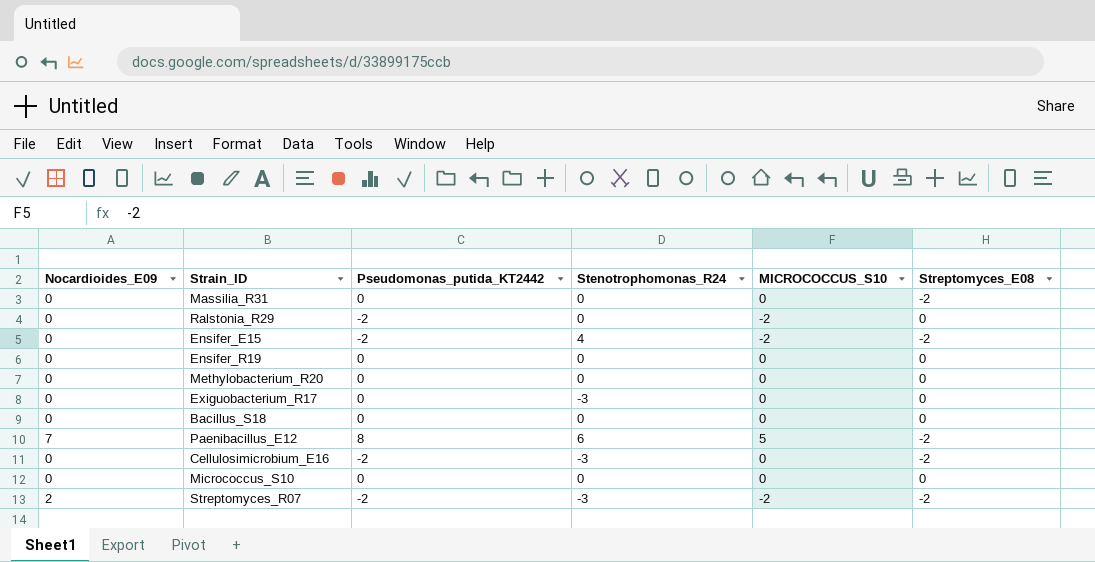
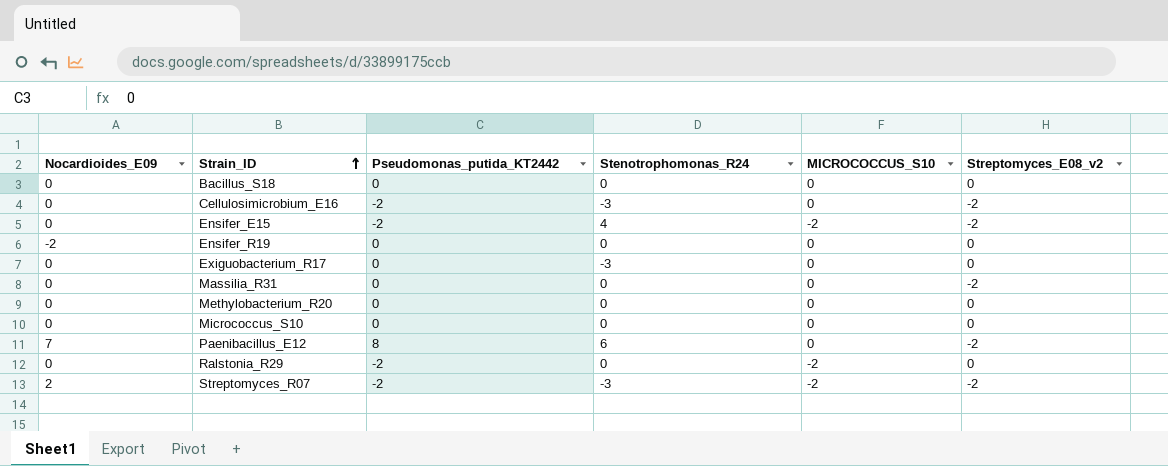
row order: none -> Strain_ID ascending
column name: Streptomyces_E08 -> Streptomyces_E08_v2
Ensifer_R19 | Nocardioides_E09: 0 -> -2
Paenibacillus_E12 | MICROCOCCUS_S10: 5 -> 0

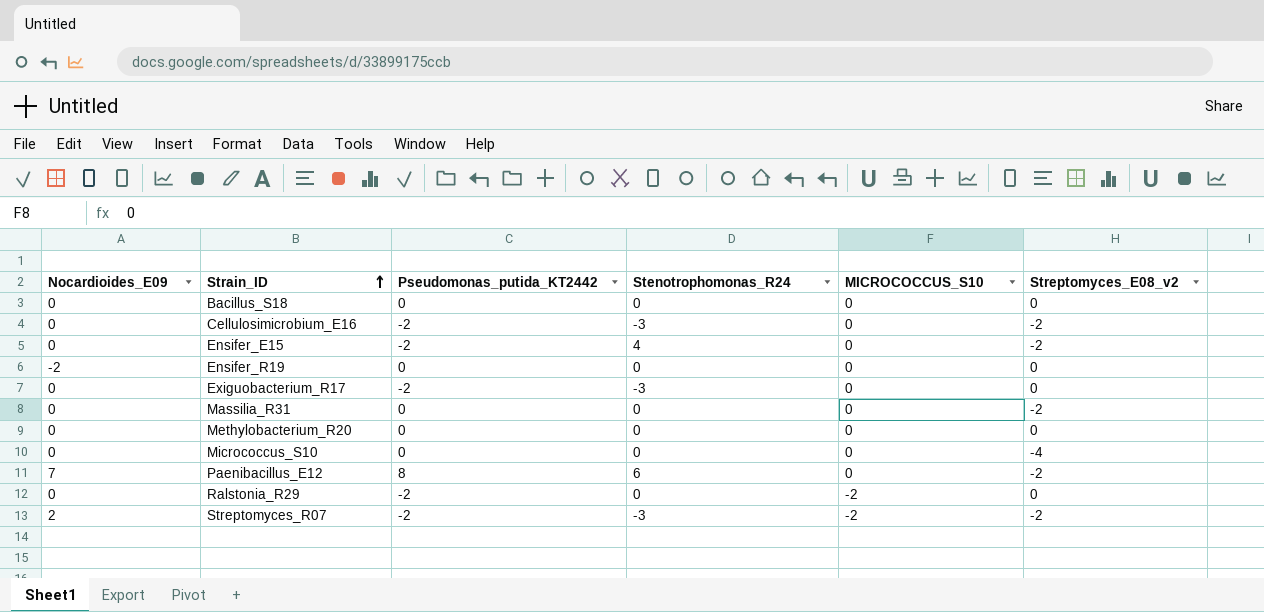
Ensifer_E15 | MICROCOCCUS_S10: -2 -> 0
Exiguobacterium_R17 | Pseudomonas_putida_KT2442: 0 -> -2
Micrococcus_S10 | Streptomyces_E08_v2: 0 -> -4

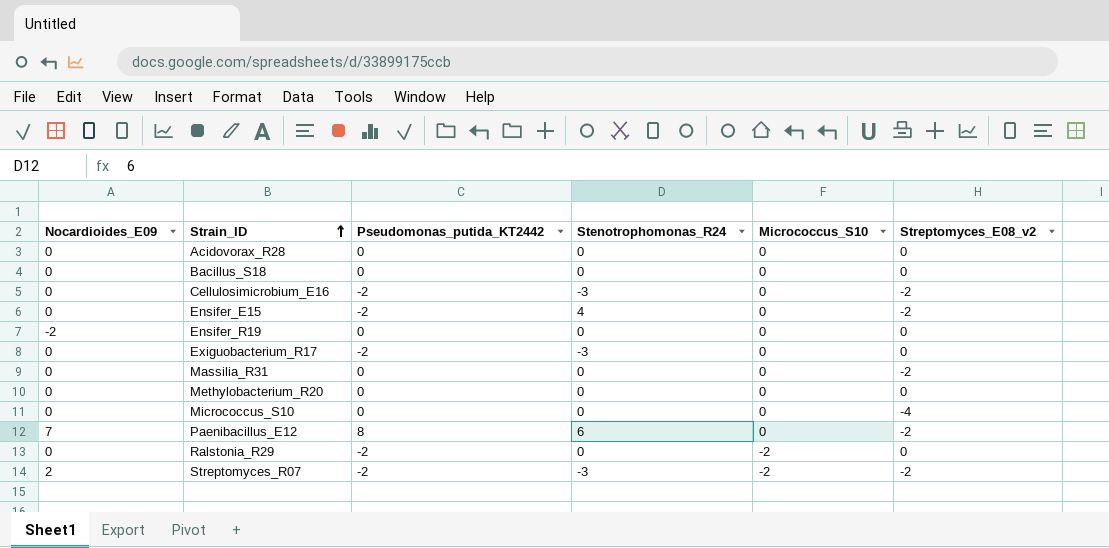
column name: MICROCOCCUS_S10 -> Micrococcus_S10
row Acidovorax_R28: none -> 0 | 0 | 0 | 0 | 0

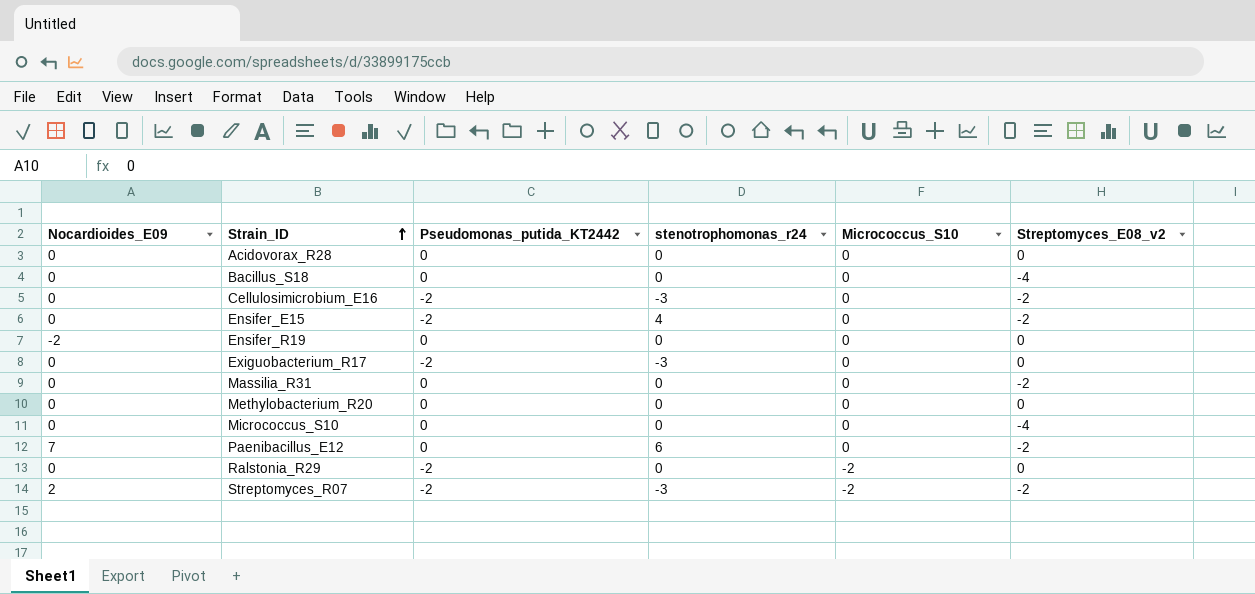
column name: Stenotrophomonas_R24 -> stenotrophomonas_r24
Bacillus_S18 | Streptomyces_E08_v2: 0 -> -4
Paenibacillus_E12 | Pseudomonas_putida_KT2442: 8 -> 0

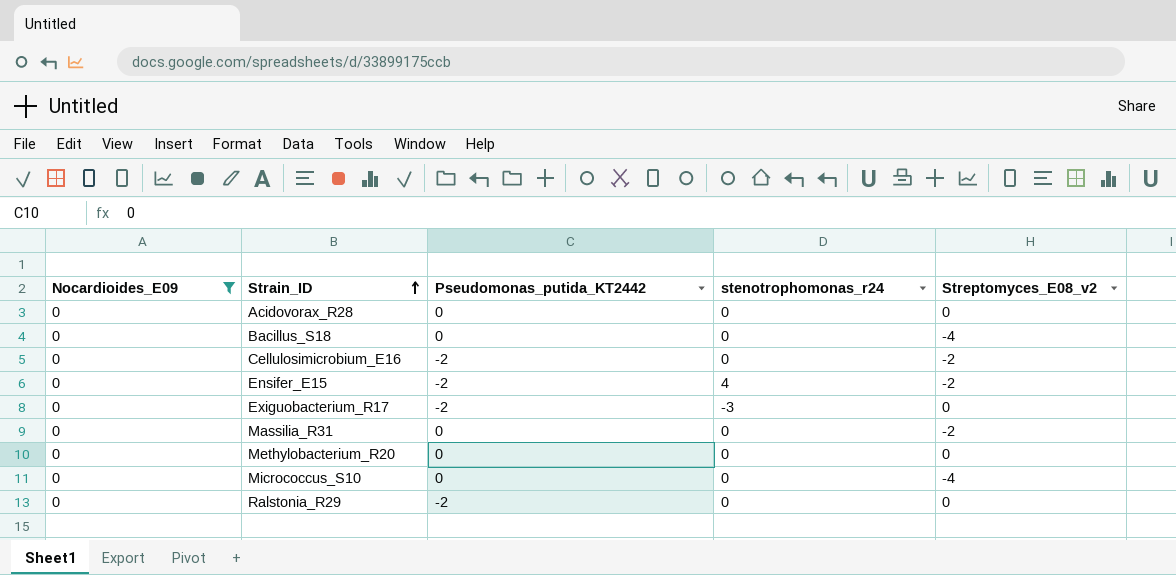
filter: none -> Nocardioides_E09 = 0
column Micrococcus_S10 | position: 5 -> none
Cellulosimicrobium_E16 | stenotrophomonas_r24: -3 -> 0

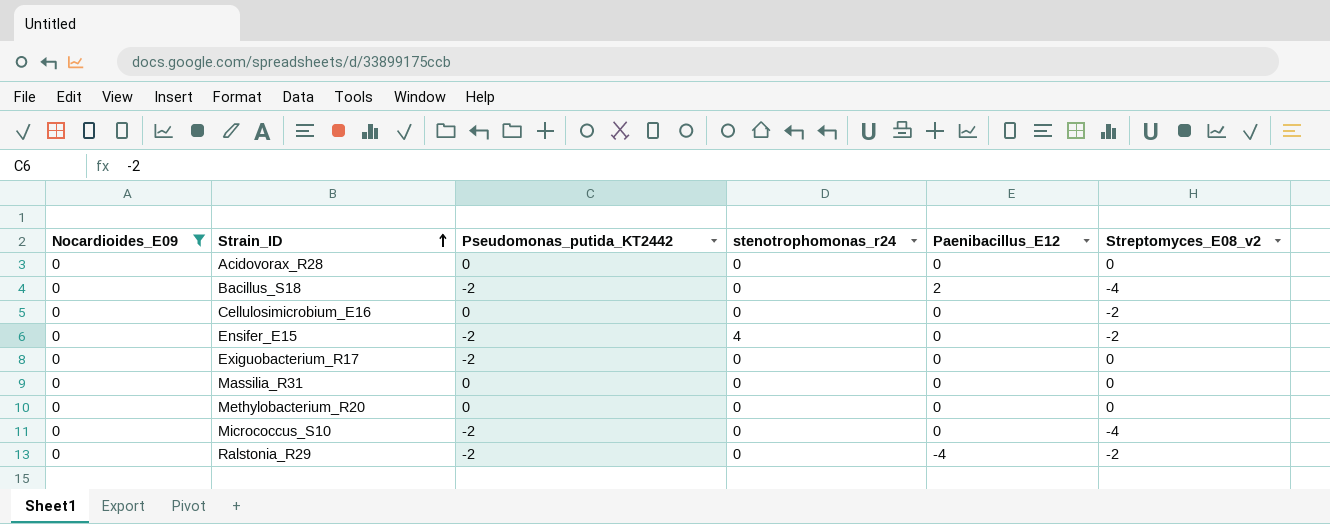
column Paenibacillus_E12 | position: none -> 5
Bacillus_S18 | Pseudomonas_putida_KT2442: 0 -> -2
Cellulosimicrobium_E16 | Pseudomonas_putida_KT2442: -2 -> 0
Exiguobacterium_R17 | stenotrophomonas_r24: -3 -> 0
Massilia_R31 | Streptomyces_E08_v2: -2 -> 0
Micrococcus_S10 | Pseudomonas_putida_KT2442: 0 -> -2
Ralstonia_R29 | Streptomyces_E08_v2: 0 -> -2

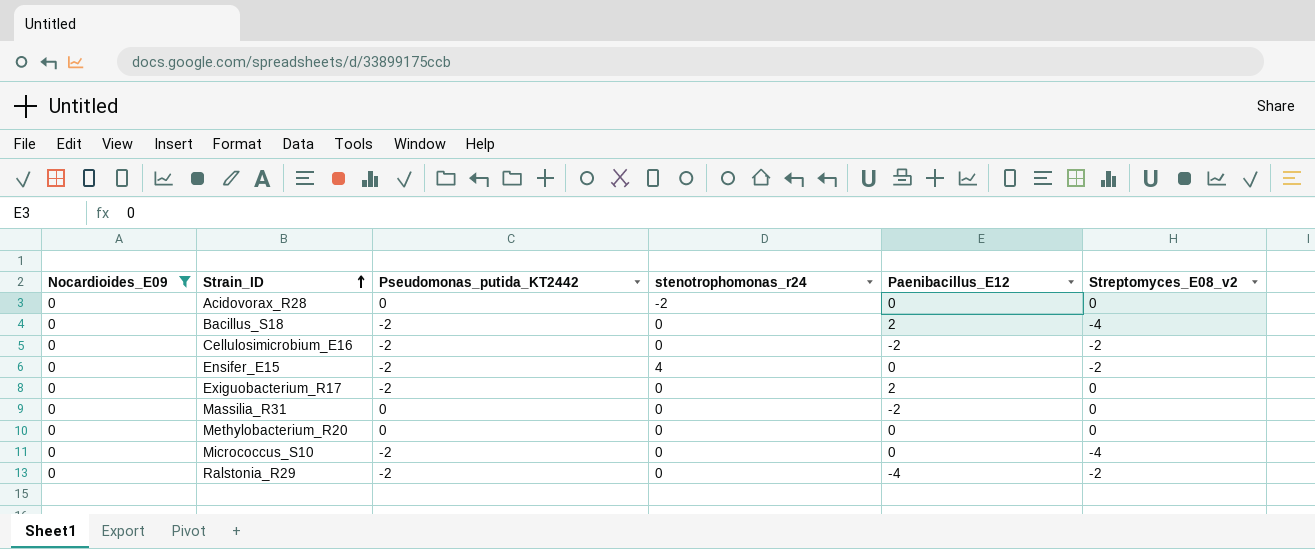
Acidovorax_R28 | stenotrophomonas_r24: 0 -> -2
Cellulosimicrobium_E16 | Pseudomonas_putida_KT2442: 0 -> -2
Cellulosimicrobium_E16 | Paenibacillus_E12: 0 -> -2
Exiguobacterium_R17 | Paenibacillus_E12: 0 -> 2
Massilia_R31 | Paenibacillus_E12: 0 -> -2

